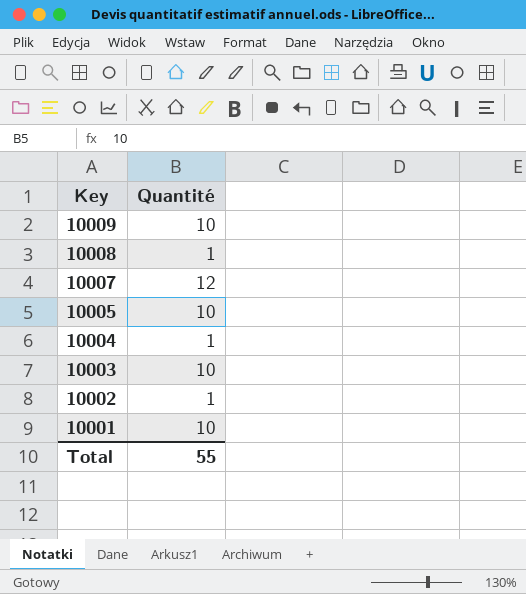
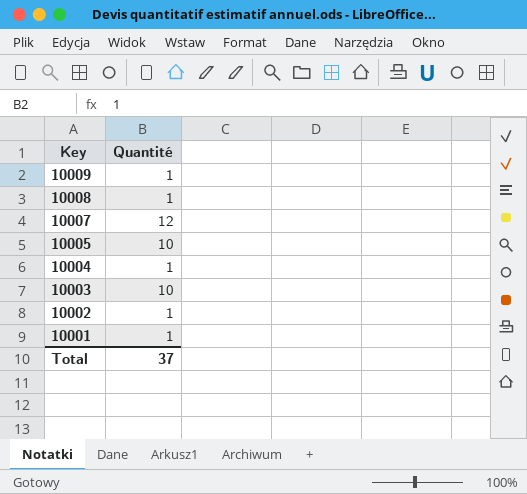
10009 | Quantité: 10 -> 1
10001 | Quantité: 10 -> 1
Total | Quantité: 55 -> 37

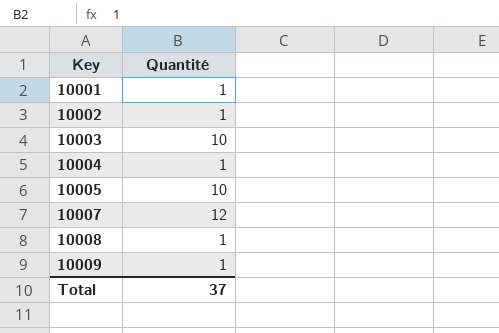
row order: Key descending -> Key ascending

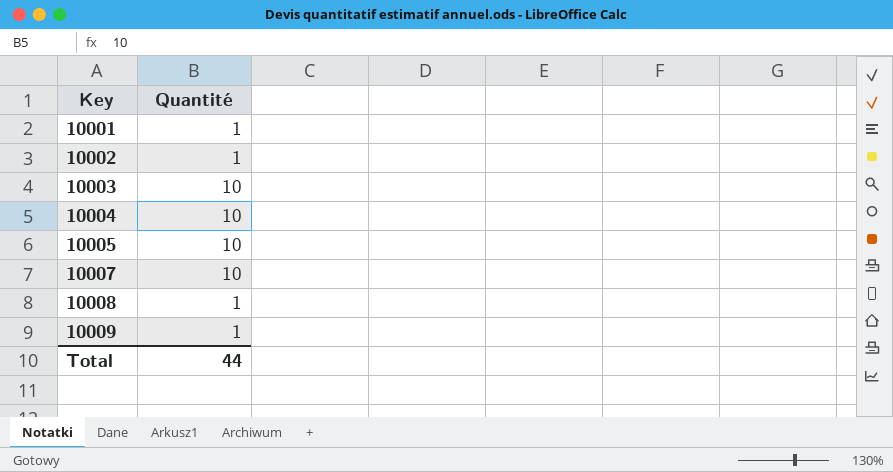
10004 | Quantité: 1 -> 10
10007 | Quantité: 12 -> 10
Total | Quantité: 37 -> 44

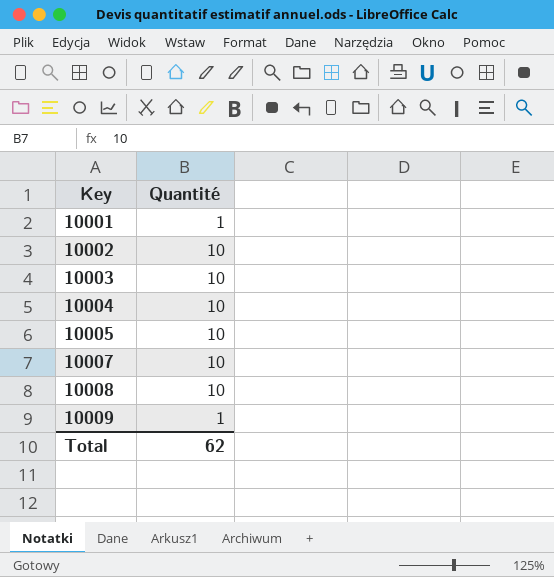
10002 | Quantité: 1 -> 10
10008 | Quantité: 1 -> 10
Total | Quantité: 44 -> 62

